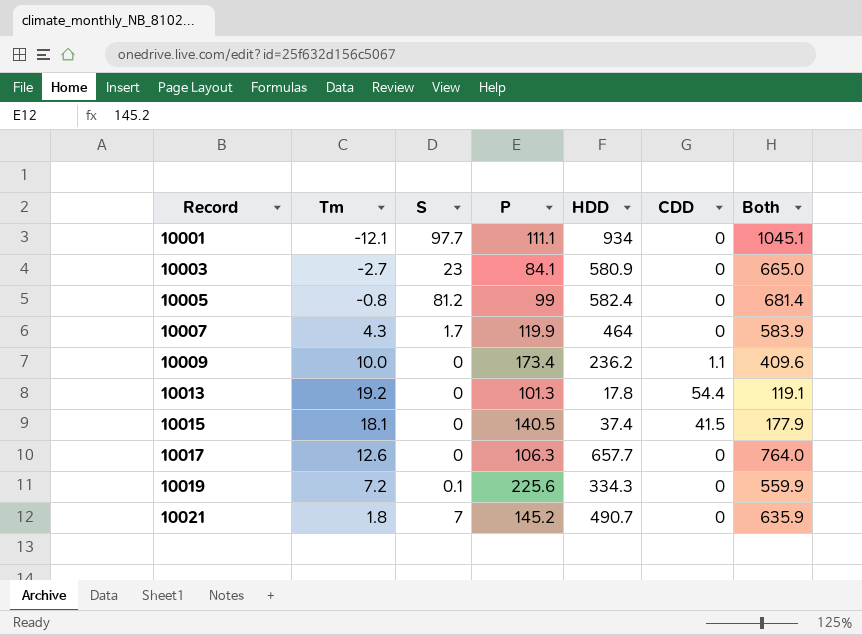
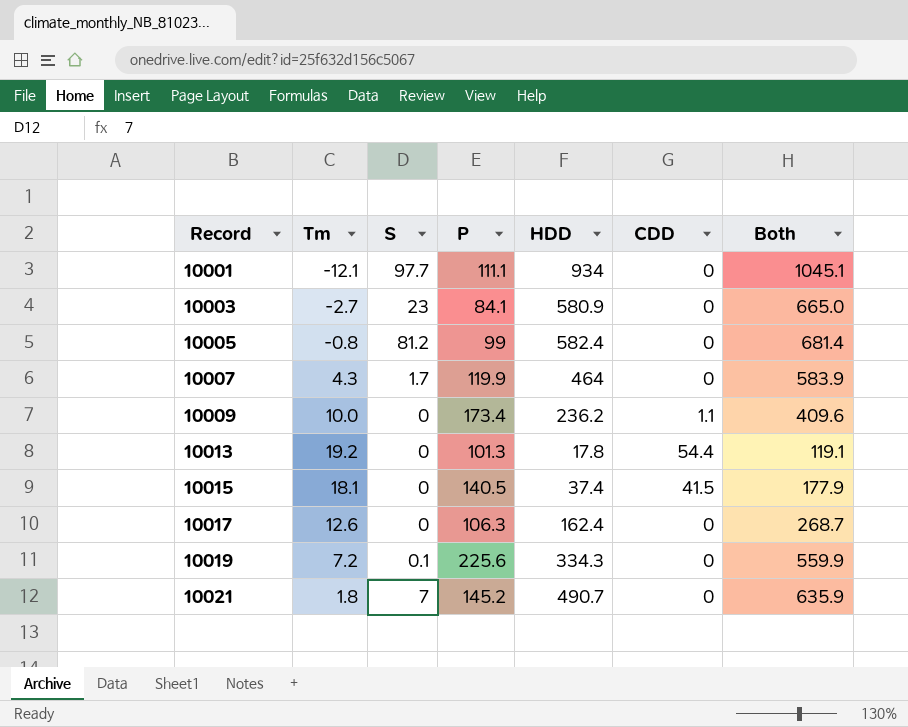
10017 | HDD: 657.7 -> 162.4
10017 | Both: 764.0 -> 268.7

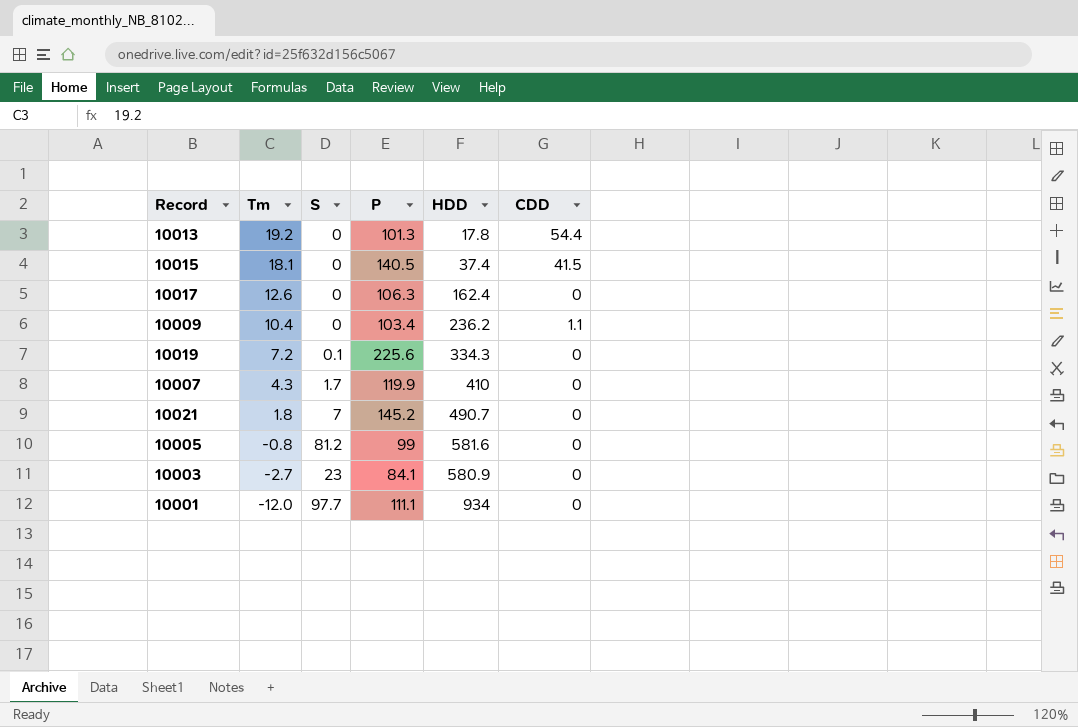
row order: Record ascending -> Tm descending
column Both | formula: [P] + [HDD] -> none
10009 | Tm: 10.0 -> 10.4
10009 | P: 173.4 -> 103.4
10007 | HDD: 464 -> 410
10005 | HDD: 582.4 -> 581.6
10001 | Tm: -12.1 -> -12.0

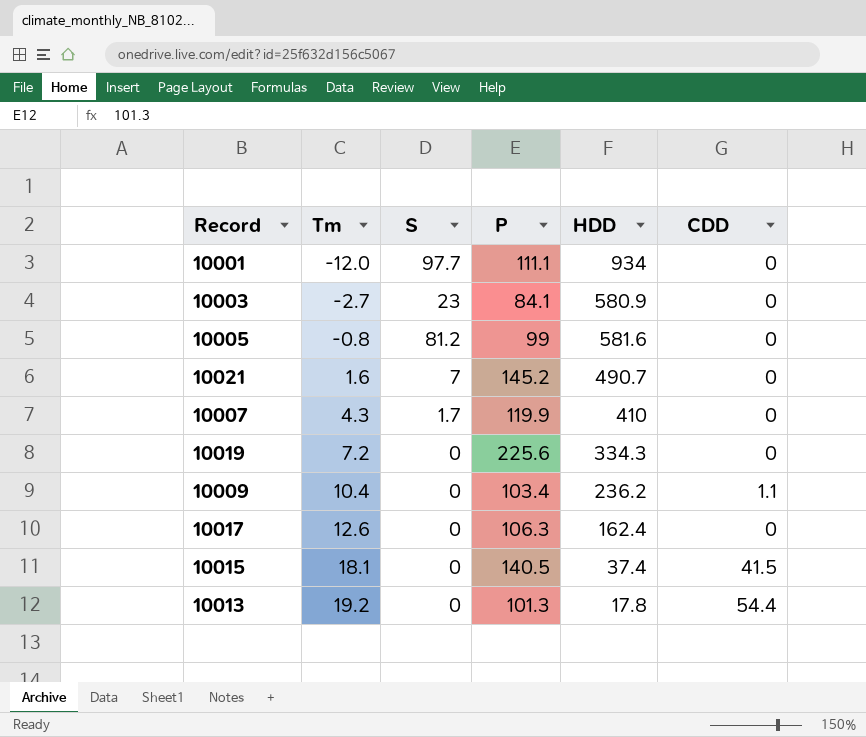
row order: Tm descending -> Tm ascending
10021 | Tm: 1.8 -> 1.6
10019 | S: 0.1 -> 0

